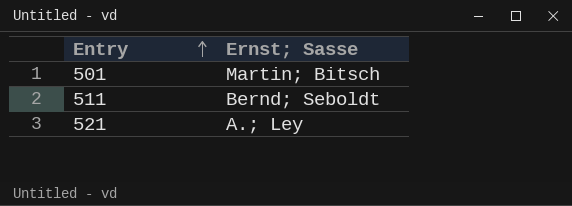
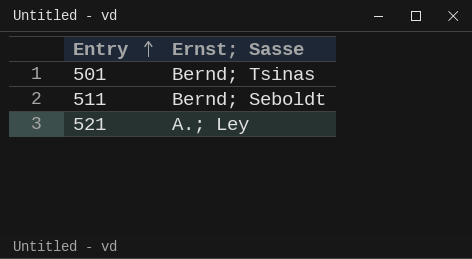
501 | Ernst; Sasse: Martin; Bitsch -> Bernd; Tsinas

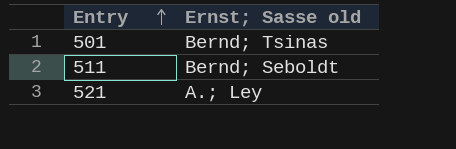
column name: Ernst; Sasse -> Ernst; Sasse old

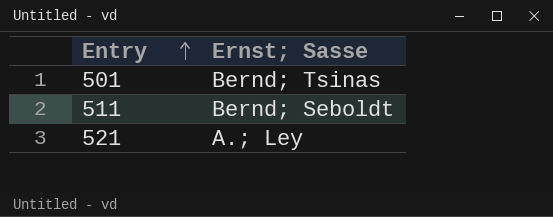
column name: Ernst; Sasse old -> Ernst; Sasse

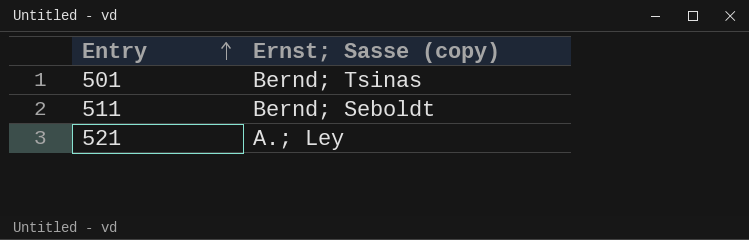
column name: Ernst; Sasse -> Ernst; Sasse (copy)

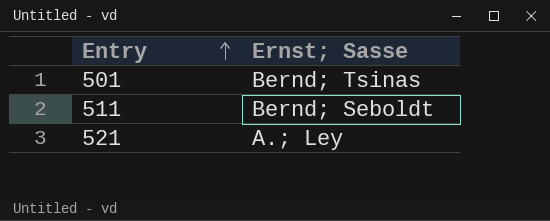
column name: Ernst; Sasse (copy) -> Ernst; Sasse

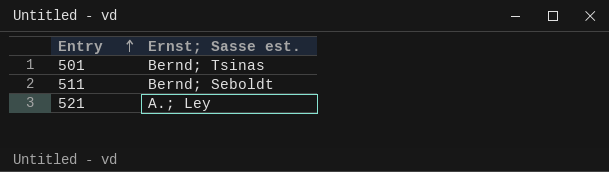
column name: Ernst; Sasse -> Ernst; Sasse est.

